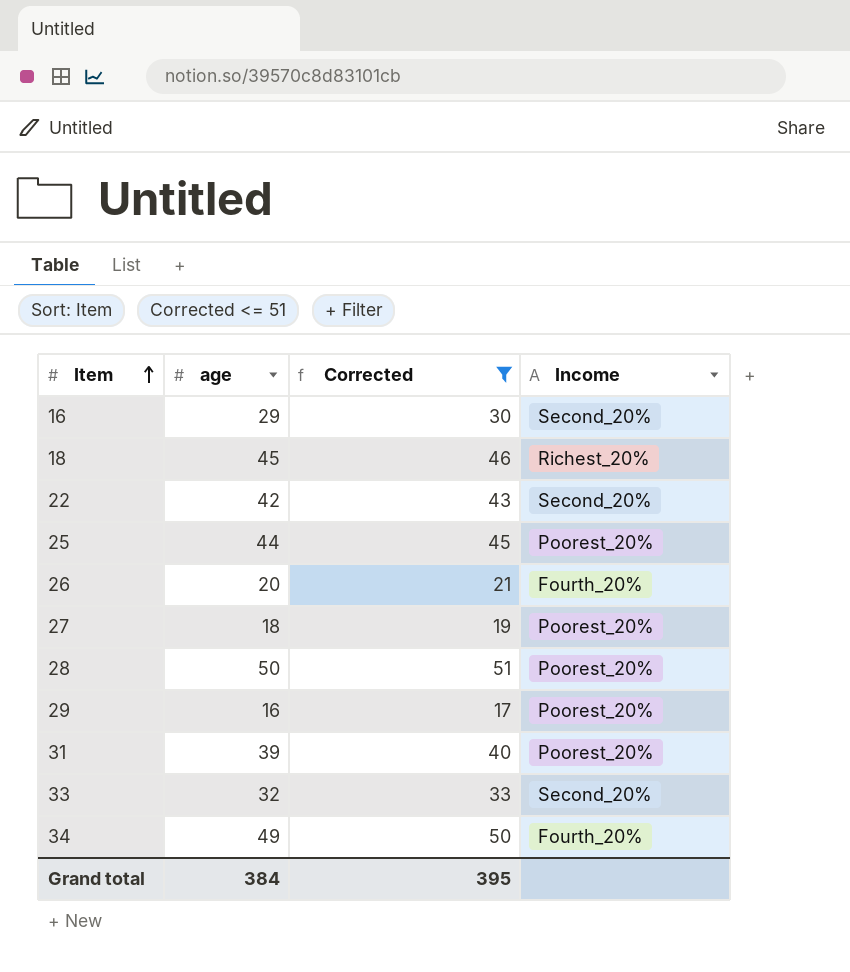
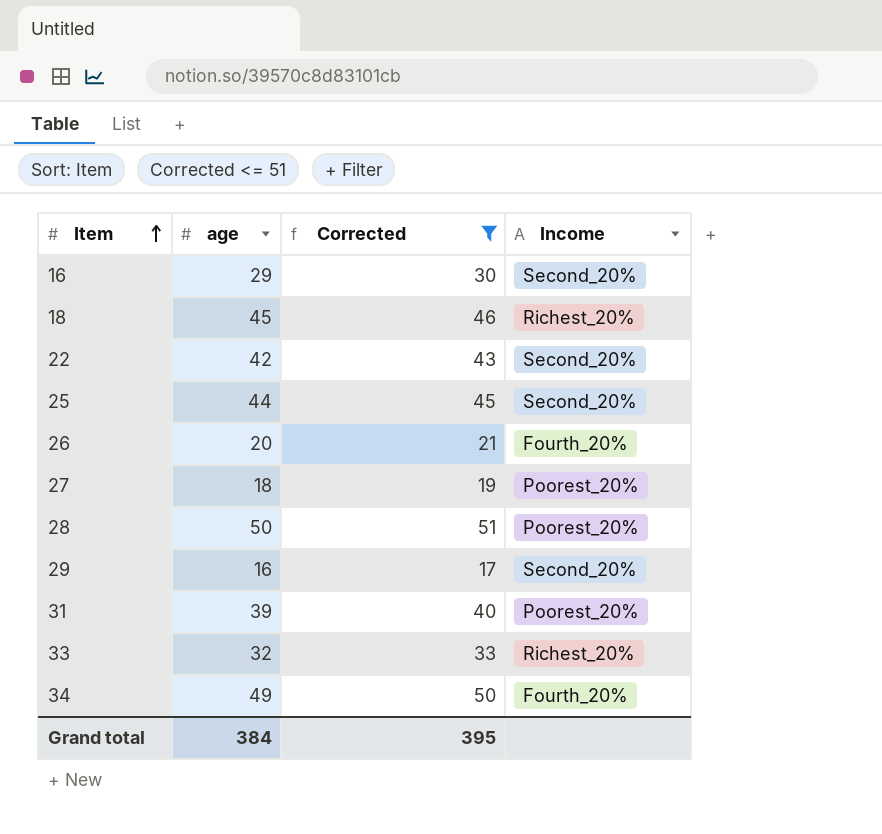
25 | Income: Poorest_20% -> Second_20%
29 | Income: Poorest_20% -> Second_20%
33 | Income: Second_20% -> Richest_20%

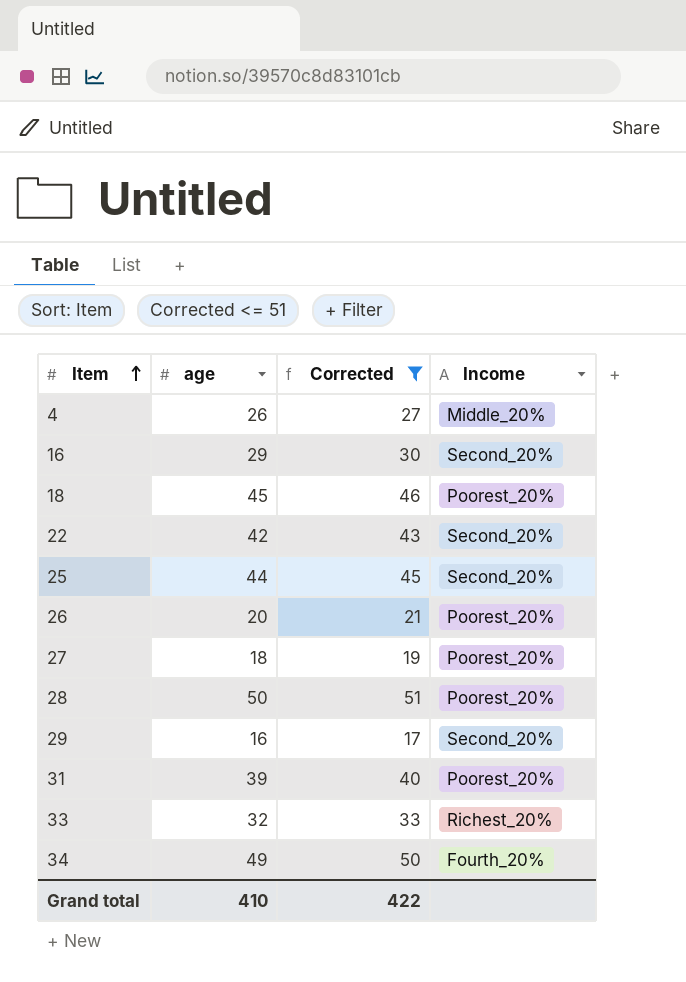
row 4: none -> 26 | 27 | Middle_20%
18 | Income: Richest_20% -> Poorest_20%
26 | Income: Fourth_20% -> Poorest_20%
Grand total | age: 384 -> 410
Grand total | Corrected: 395 -> 422

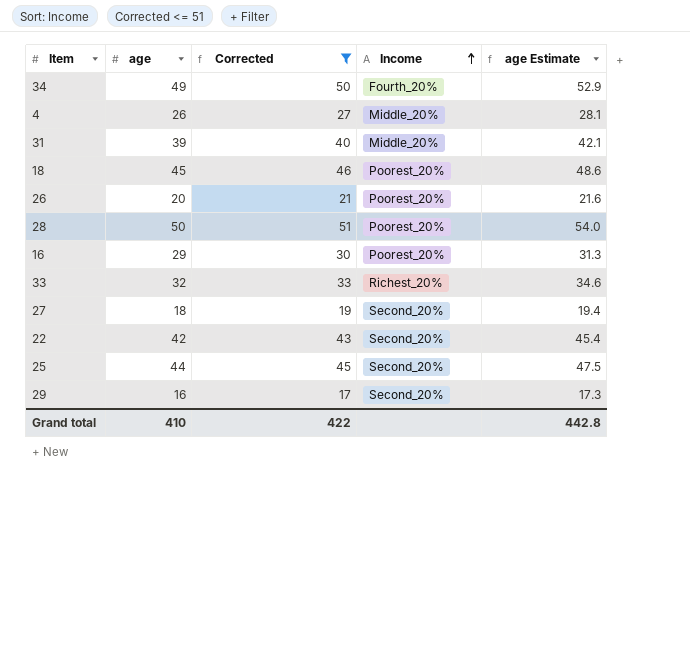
row order: Item ascending -> Income ascending
column age Estimate | formula: none -> [age] * 1.08
31 | Income: Poorest_20% -> Middle_20%
16 | Income: Second_20% -> Poorest_20%
27 | Income: Poorest_20% -> Second_20%

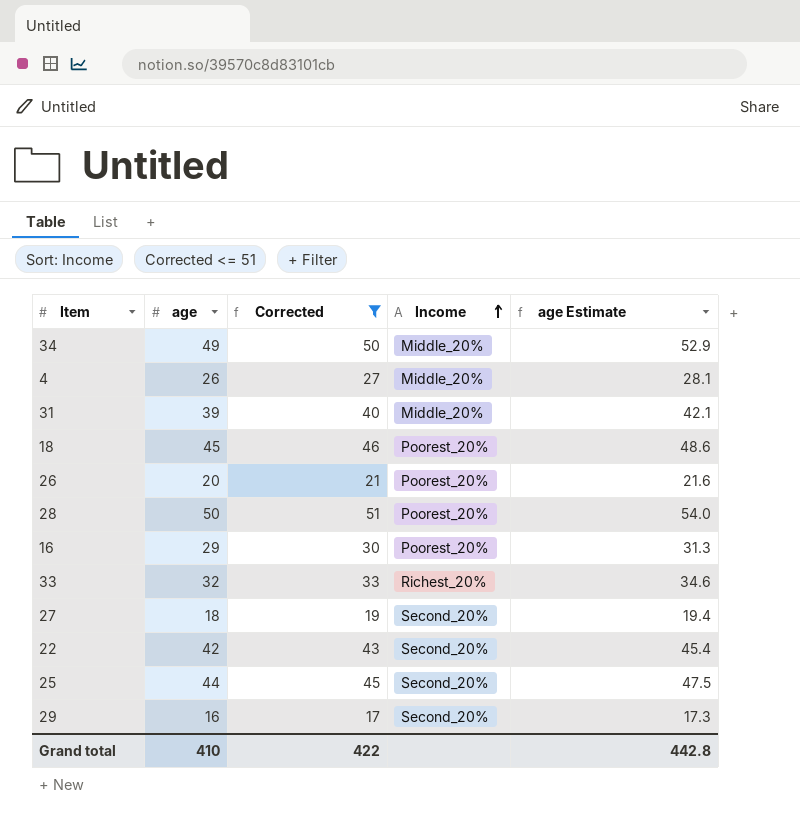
34 | Income: Fourth_20% -> Middle_20%

